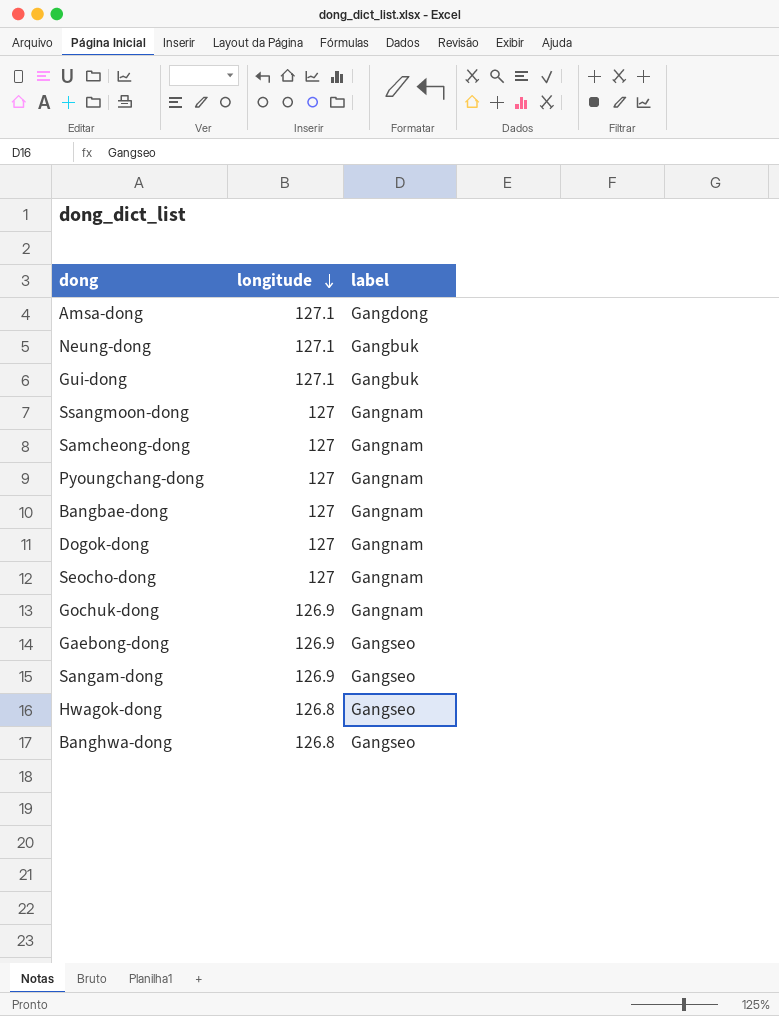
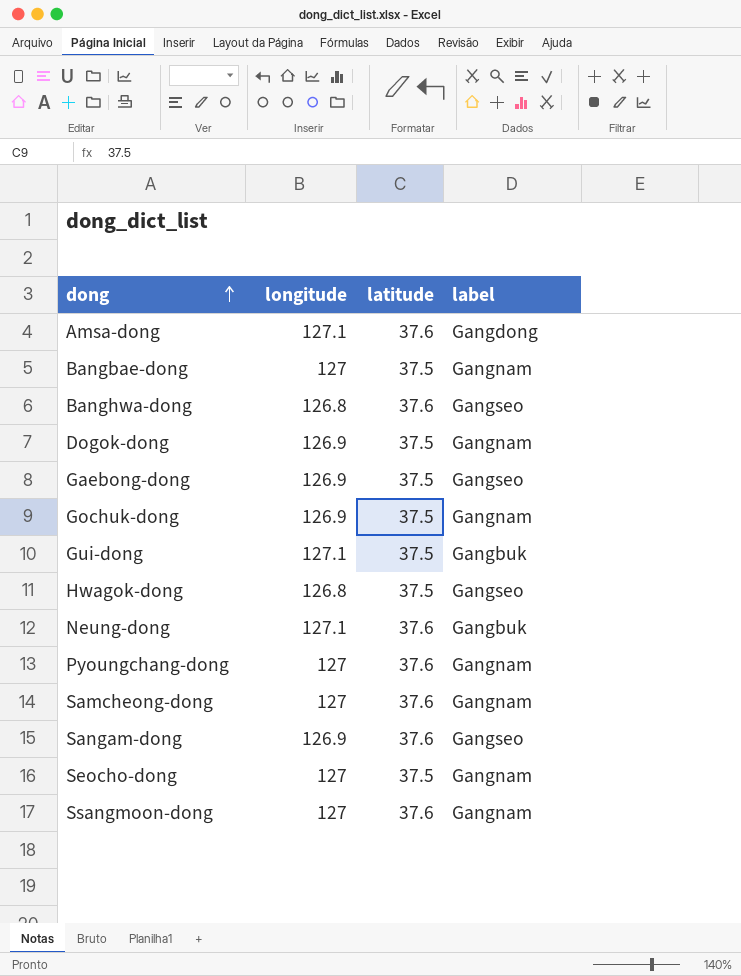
row order: longitude descending -> dong ascending
column latitude | position: none -> 3
Dogok-dong | longitude: 127 -> 126.9

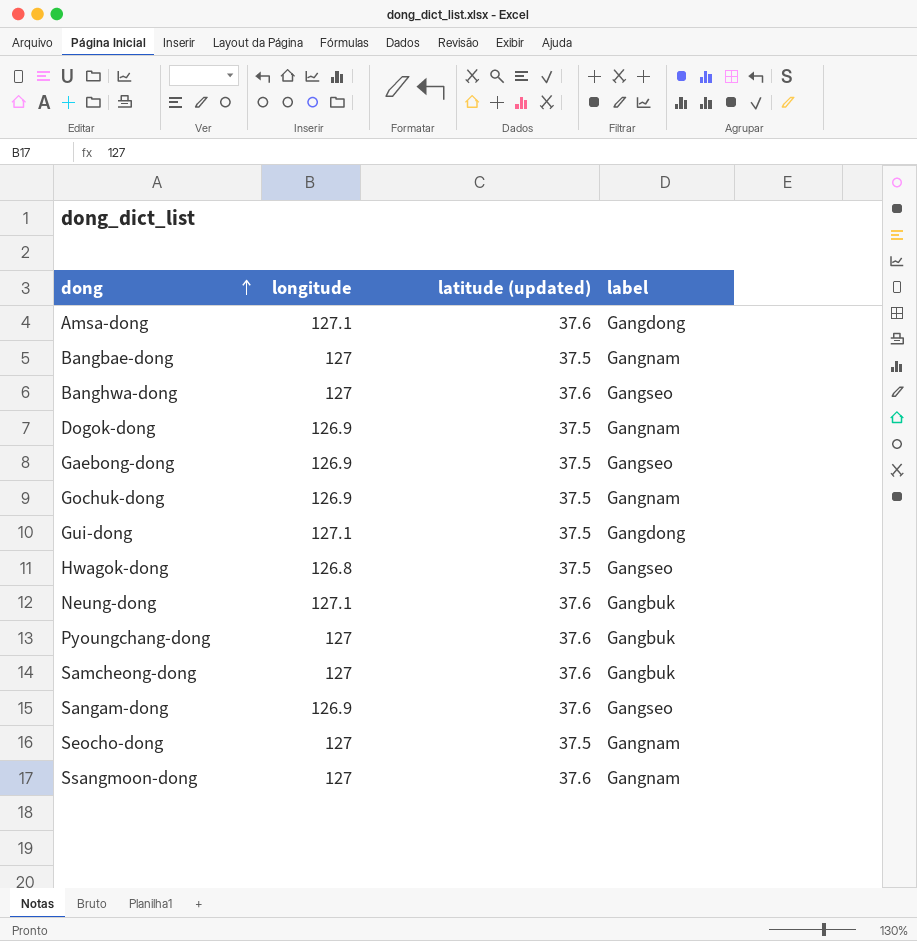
column name: latitude -> latitude (updated)
Banghwa-dong | longitude: 126.8 -> 127
Gui-dong | label: Gangbuk -> Gangdong
Pyoungchang-dong | label: Gangnam -> Gangbuk
Samcheong-dong | label: Gangnam -> Gangbuk

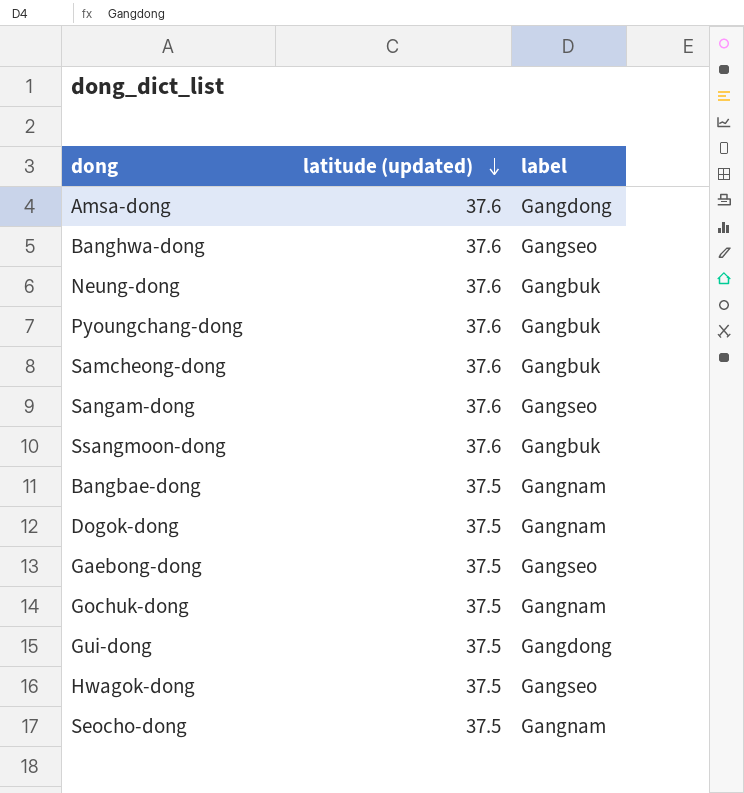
row order: dong ascending -> latitude (updated) descending
column longitude | position: 2 -> none
Ssangmoon-dong | label: Gangnam -> Gangbuk

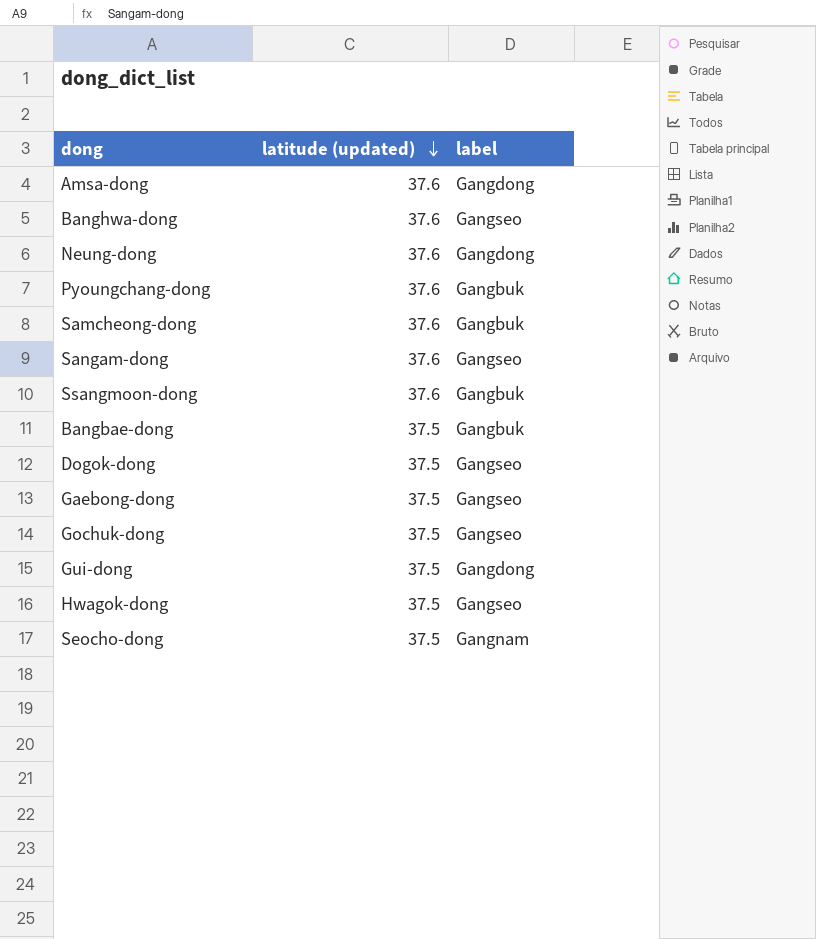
Neung-dong | label: Gangbuk -> Gangdong
Bangbae-dong | label: Gangnam -> Gangbuk
Dogok-dong | label: Gangnam -> Gangseo
Gochuk-dong | label: Gangnam -> Gangseo

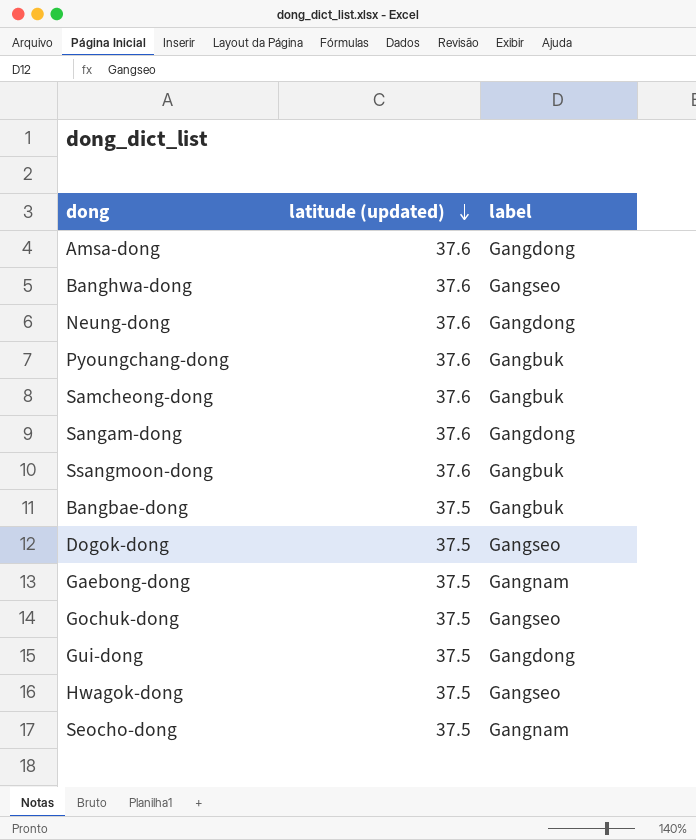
Sangam-dong | label: Gangseo -> Gangdong
Gaebong-dong | label: Gangseo -> Gangnam

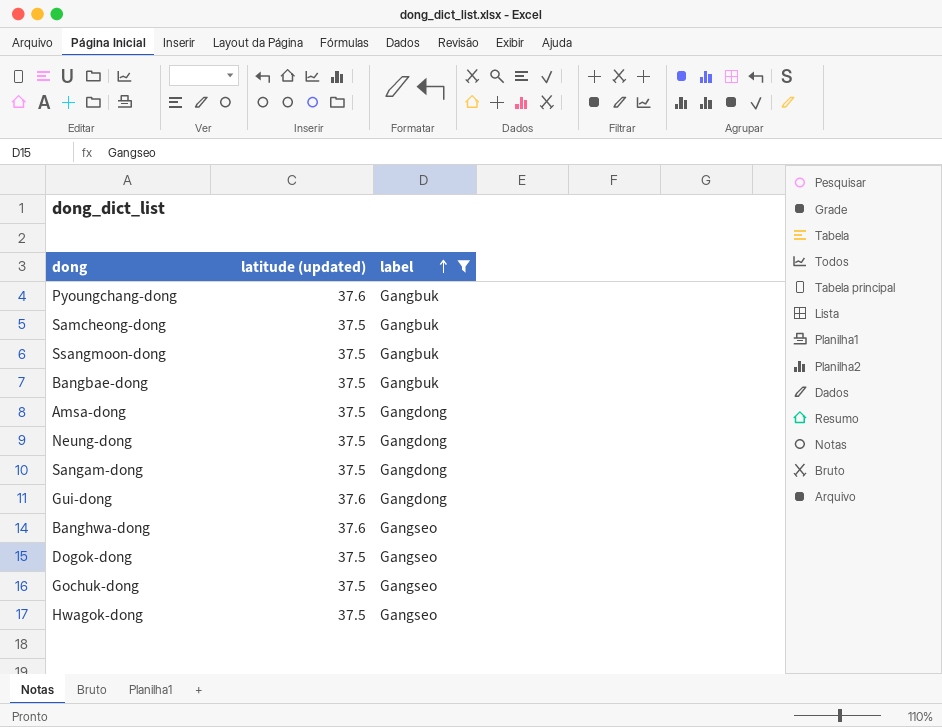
filter: none -> label != Gangnam
row order: latitude (updated) descending -> label ascending
Samcheong-dong | latitude (updated): 37.6 -> 37.5
Ssangmoon-dong | latitude (updated): 37.6 -> 37.5
Amsa-dong | latitude (updated): 37.6 -> 37.5
Neung-dong | latitude (updated): 37.6 -> 37.5
Sangam-dong | latitude (updated): 37.6 -> 37.5
Gui-dong | latitude (updated): 37.5 -> 37.6

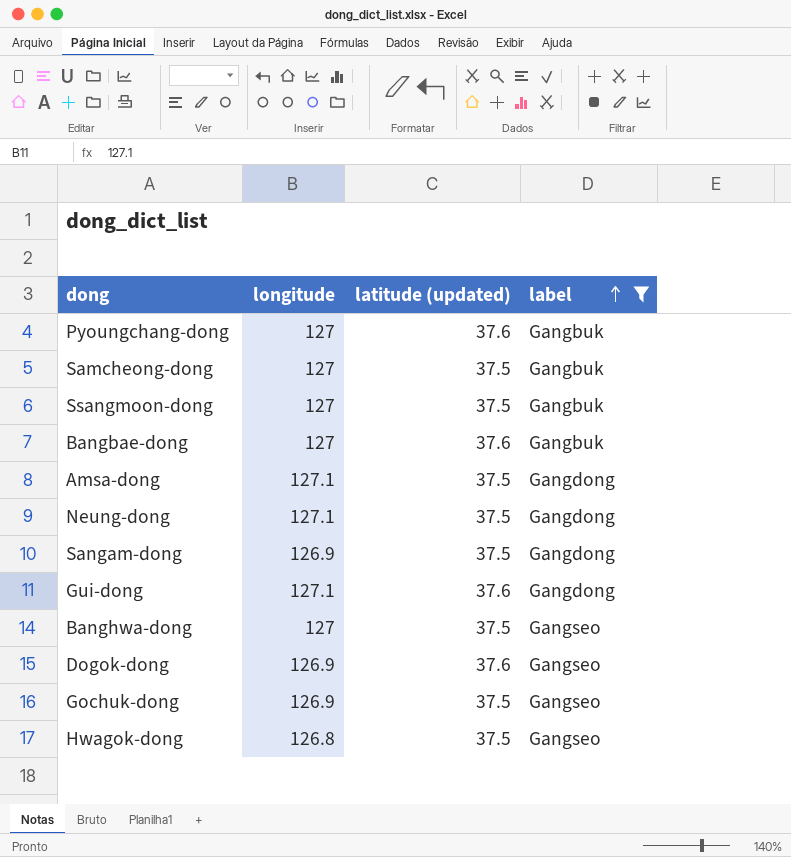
column longitude | position: none -> 2
Bangbae-dong | latitude (updated): 37.5 -> 37.6
Banghwa-dong | latitude (updated): 37.6 -> 37.5
Dogok-dong | latitude (updated): 37.5 -> 37.6

